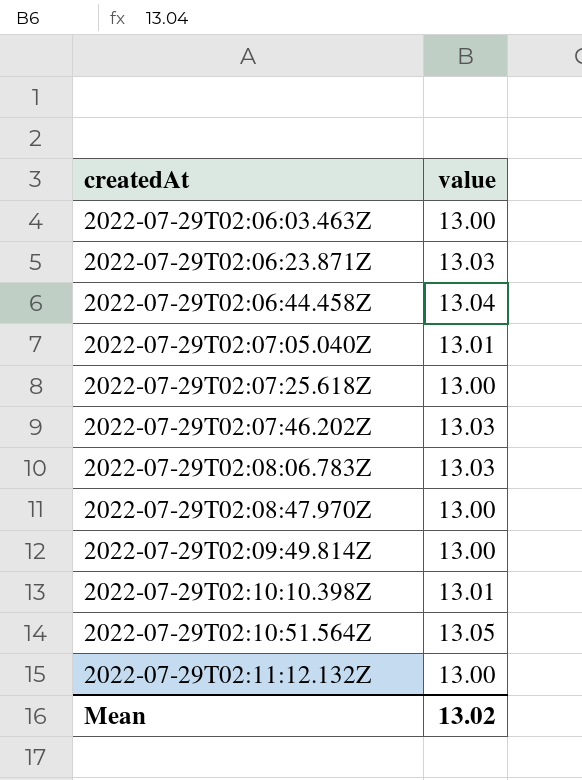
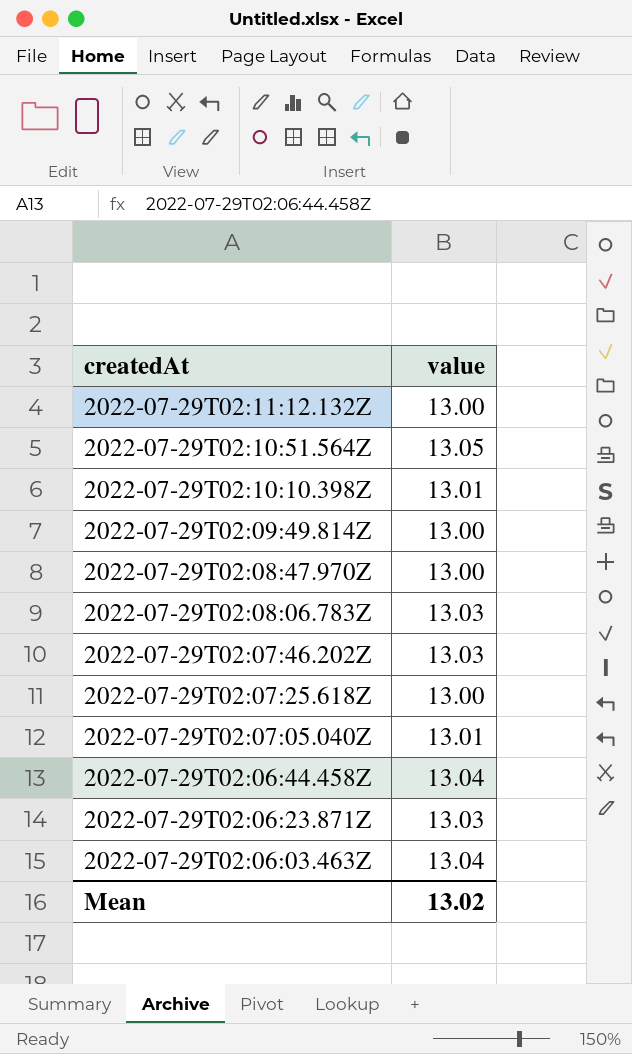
row order: createdAt ascending -> createdAt descending
2022-07-29T02:06:03.463Z | value: 13.00 -> 13.04

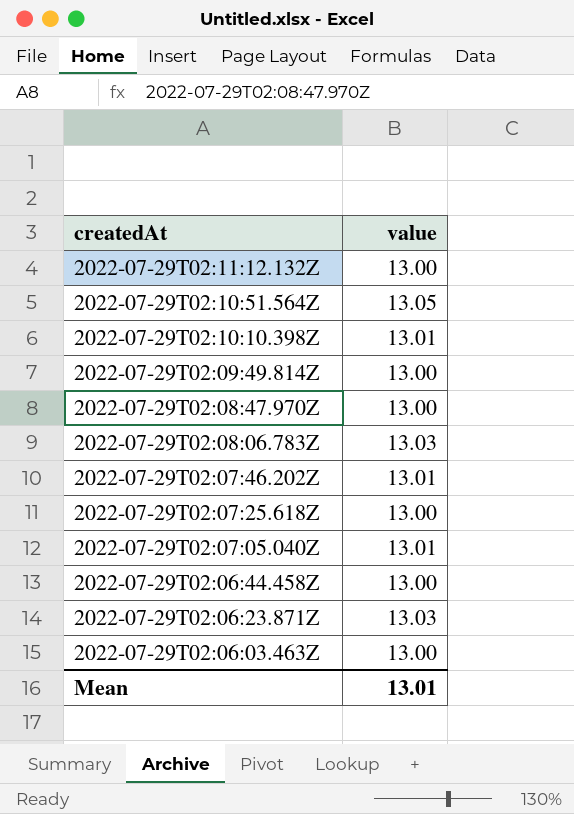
2022-07-29T02:07:46.202Z | value: 13.03 -> 13.01
2022-07-29T02:06:44.458Z | value: 13.04 -> 13.00
2022-07-29T02:06:03.463Z | value: 13.04 -> 13.00
Mean | value: 13.02 -> 13.01

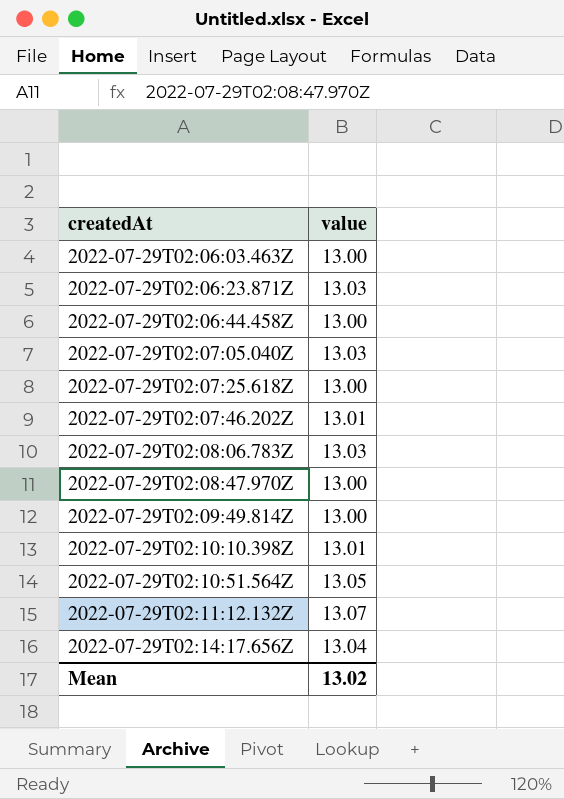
row order: createdAt descending -> createdAt ascending
2022-07-29T02:07:05.040Z | value: 13.01 -> 13.03
2022-07-29T02:11:12.132Z | value: 13.00 -> 13.07
row 2022-07-29T02:14:17.656Z: none -> 13.04
Mean | value: 13.01 -> 13.02

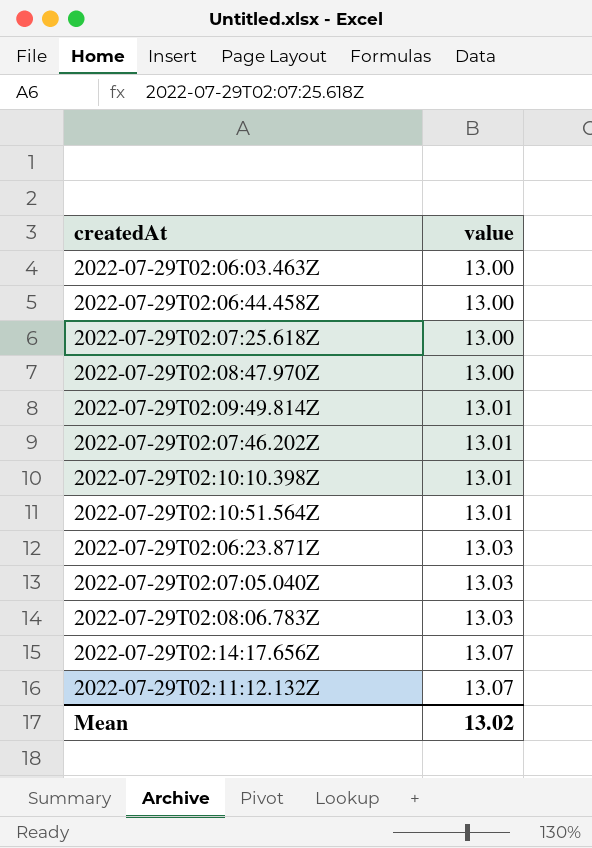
row order: createdAt ascending -> value ascending
2022-07-29T02:09:49.814Z | value: 13.00 -> 13.01
2022-07-29T02:10:51.564Z | value: 13.05 -> 13.01
2022-07-29T02:14:17.656Z | value: 13.04 -> 13.07

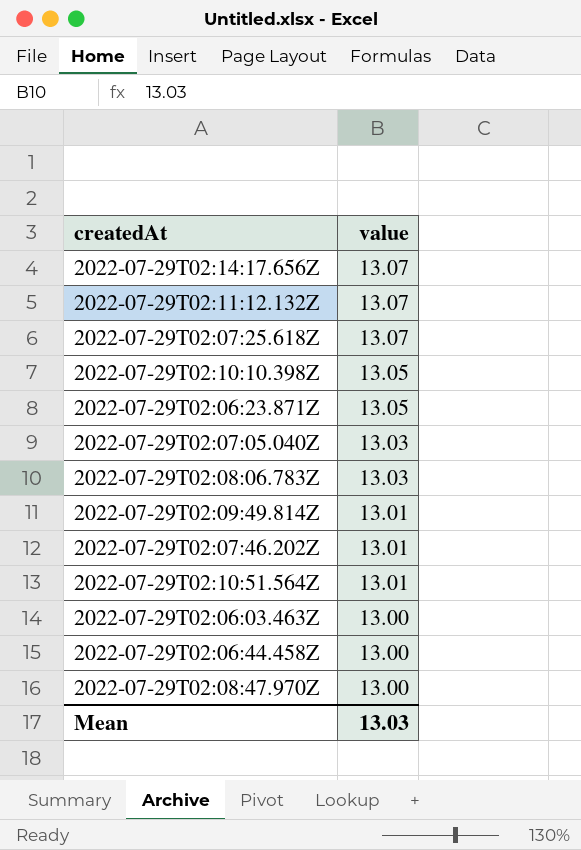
row order: value ascending -> value descending
2022-07-29T02:07:25.618Z | value: 13.00 -> 13.07
2022-07-29T02:10:10.398Z | value: 13.01 -> 13.05
2022-07-29T02:06:23.871Z | value: 13.03 -> 13.05
Mean | value: 13.02 -> 13.03

